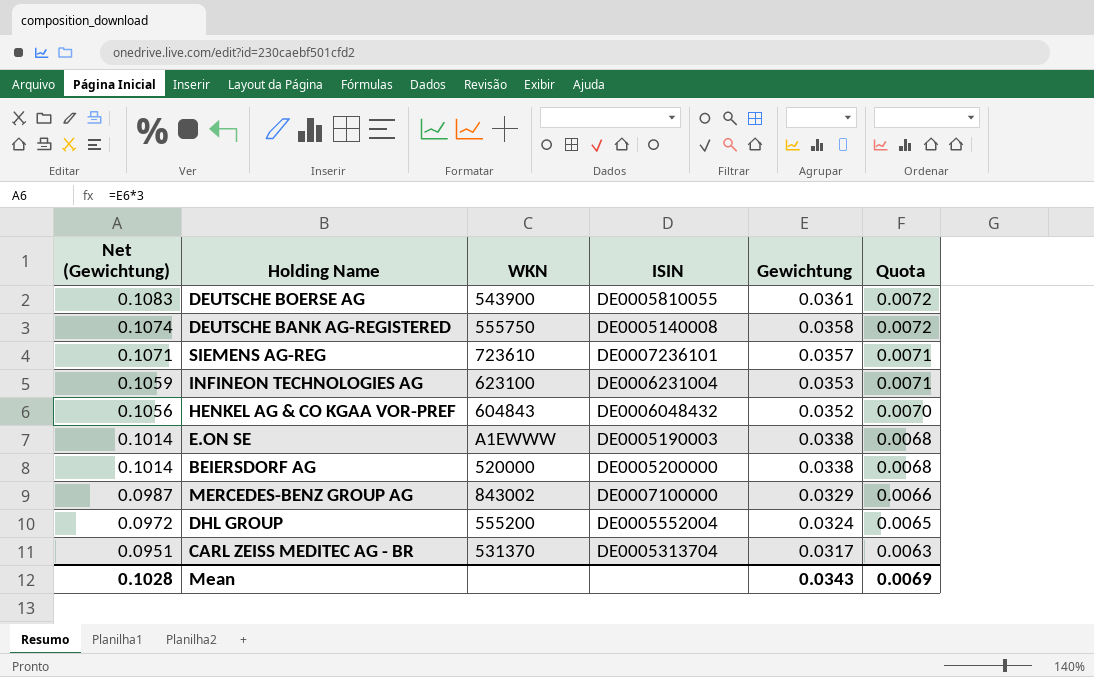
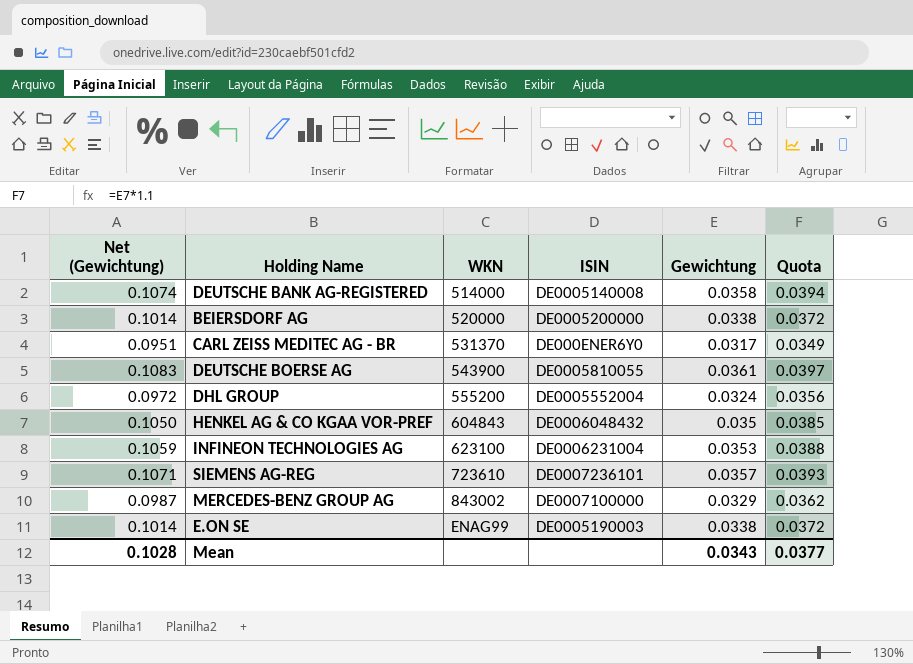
row order: Net (Gewichtung) descending -> WKN ascending
column Quota | formula: [Gewichtung] * 0.2 -> [Gewichtung] * 1.1
DEUTSCHE BANK AG-REGISTERED | WKN: 555750 -> 514000
CARL ZEISS MEDITEC AG - BR | ISIN: DE0005313704 -> DE000ENER6Y0
HENKEL AG & CO KGAA VOR-PREF | Net (Gewichtung): 0.1056 -> 0.1050
HENKEL AG & CO KGAA VOR-PREF | Gewichtung: 0.0352 -> 0.035
E.ON SE | WKN: A1EWWW -> ENAG99
Mean | Quota: 0.0069 -> 0.0377

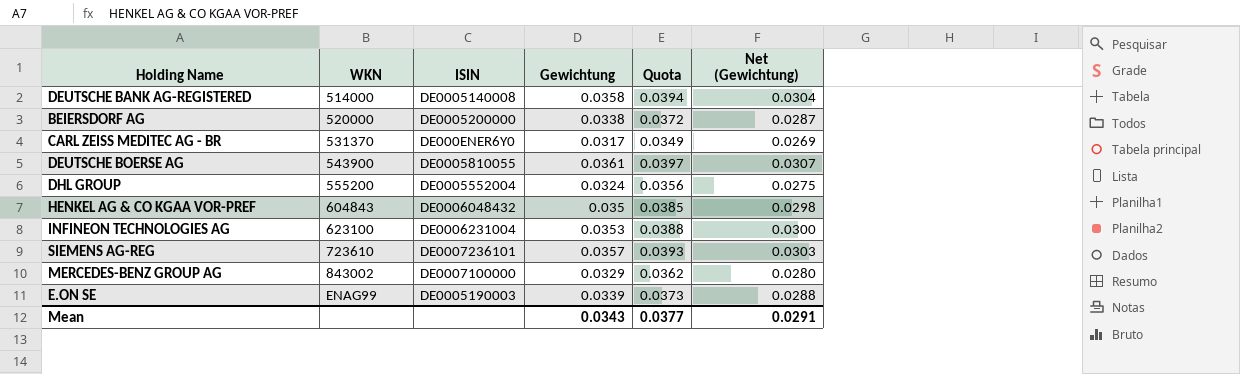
column Net (Gewichtung) | formula: [Gewichtung] * 3 -> [Gewichtung] * 0.85
column Net (Gewichtung) | position: 1 -> 6
E.ON SE | Gewichtung: 0.0338 -> 0.0339
E.ON SE | Quota: 0.0372 -> 0.0373
Mean | Net (Gewichtung): 0.1028 -> 0.0291

